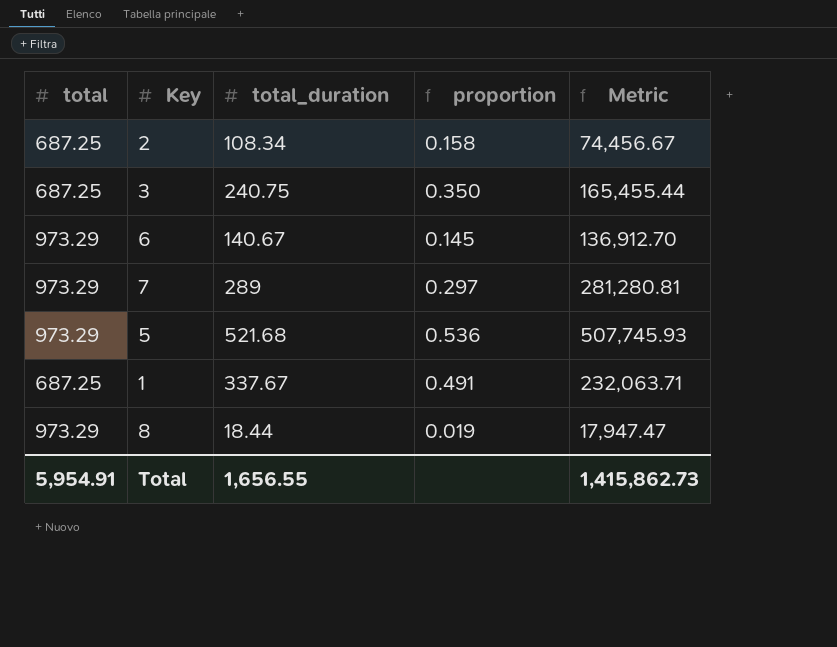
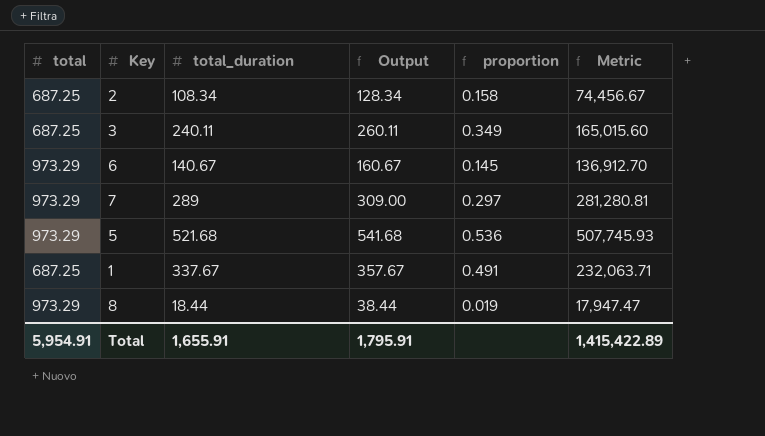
column Output | formula: none -> [total_duration] + 20
3 | total_duration: 240.75 -> 240.11
3 | proportion: 0.350 -> 0.349
3 | Metric: 165,455.44 -> 165,015.60
Total | total_duration: 1,656.55 -> 1,655.91
Total | Metric: 1,415,862.73 -> 1,415,422.89

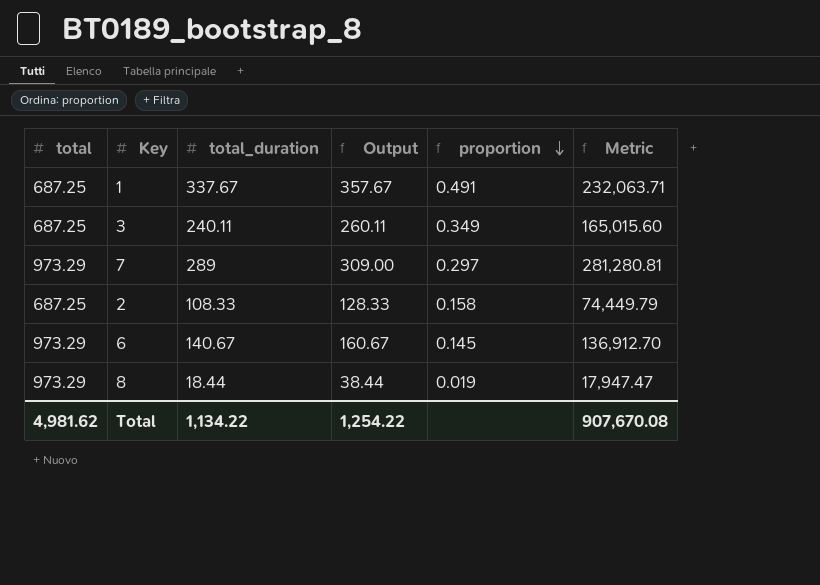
row order: none -> proportion descending
row 5: 973.29 | 521.68 | 541.68 | 0.536 | 507,745.93 -> none
2 | total_duration: 108.34 -> 108.33
2 | Output: 128.34 -> 128.33
2 | Metric: 74,456.67 -> 74,449.79
Total | total: 5,954.91 -> 4,981.62
Total | total_duration: 1,655.91 -> 1,134.22
Total | Output: 1,795.91 -> 1,254.22
Total | Metric: 1,415,422.89 -> 907,670.08

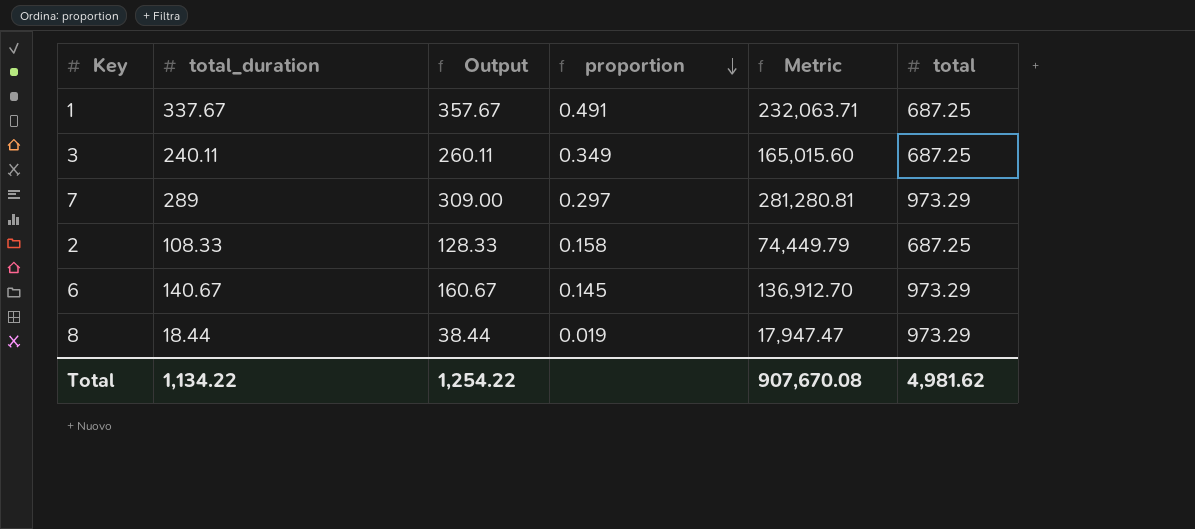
column total | position: 1 -> 6

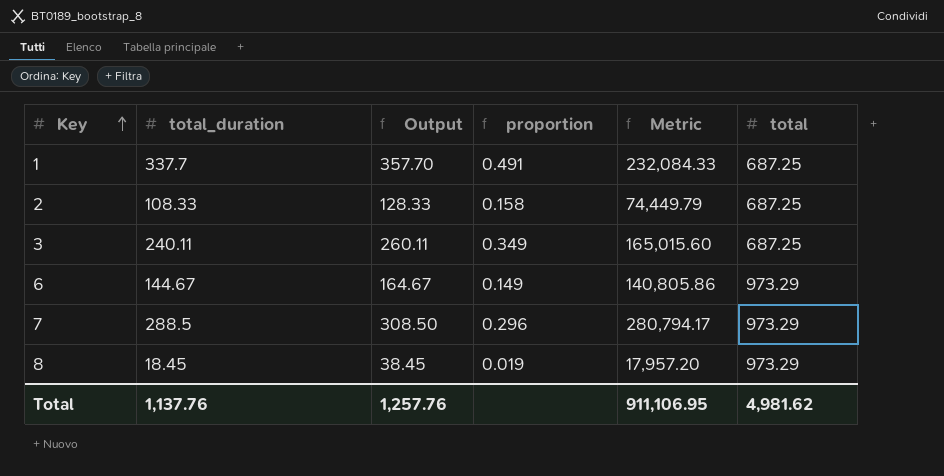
row order: proportion descending -> Key ascending
1 | total_duration: 337.67 -> 337.7
1 | Output: 357.67 -> 357.70
1 | Metric: 232,063.71 -> 232,084.33
6 | total_duration: 140.67 -> 144.67
6 | Output: 160.67 -> 164.67
6 | proportion: 0.145 -> 0.149
6 | Metric: 136,912.70 -> 140,805.86
7 | total_duration: 289 -> 288.5
7 | Output: 309.00 -> 308.50
7 | proportion: 0.297 -> 0.296
7 | Metric: 281,280.81 -> 280,794.17
8 | total_duration: 18.44 -> 18.45
8 | Output: 38.44 -> 38.45
8 | Metric: 17,947.47 -> 17,957.20
Total | total_duration: 1,134.22 -> 1,137.76
Total | Output: 1,254.22 -> 1,257.76
Total | Metric: 907,670.08 -> 911,106.95

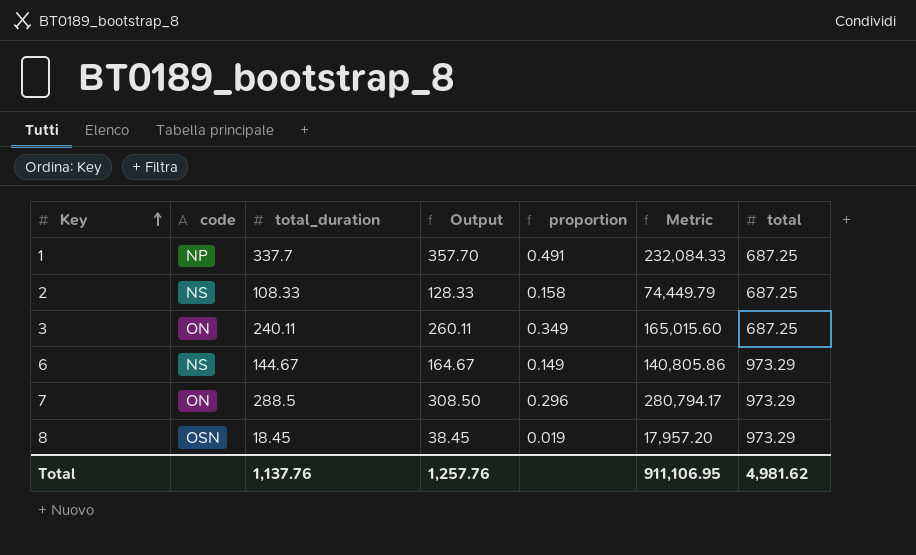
column code | position: none -> 2

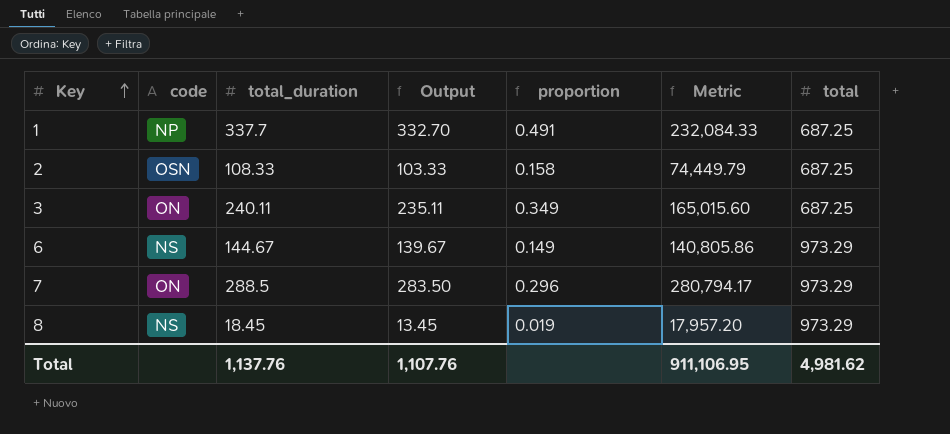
column Output | formula: [total_duration] + 20 -> [total_duration] - 5
2 | code: NS -> OSN
8 | code: OSN -> NS
Total | Output: 1,257.76 -> 1,107.76

